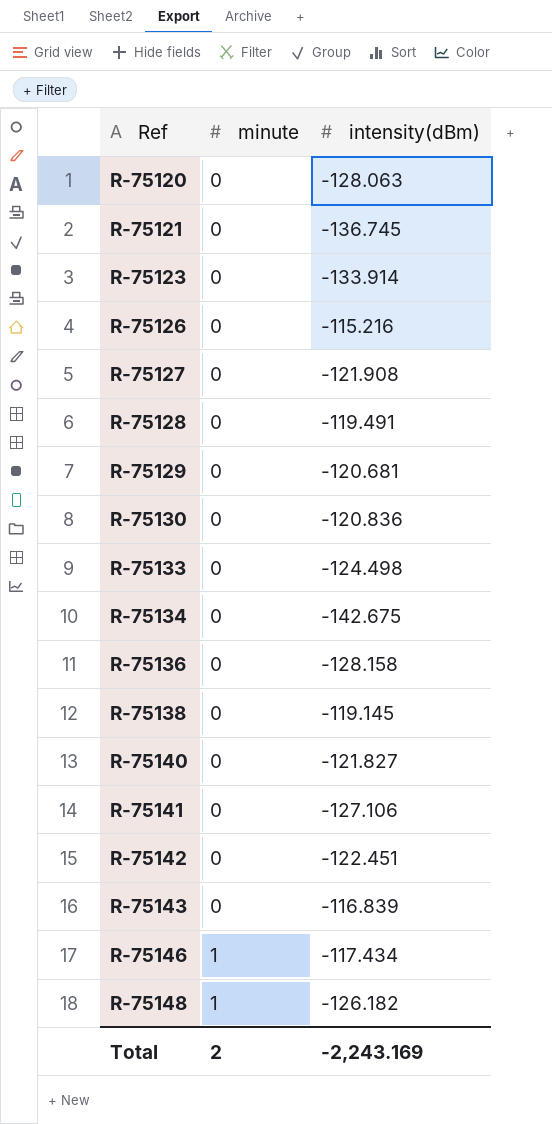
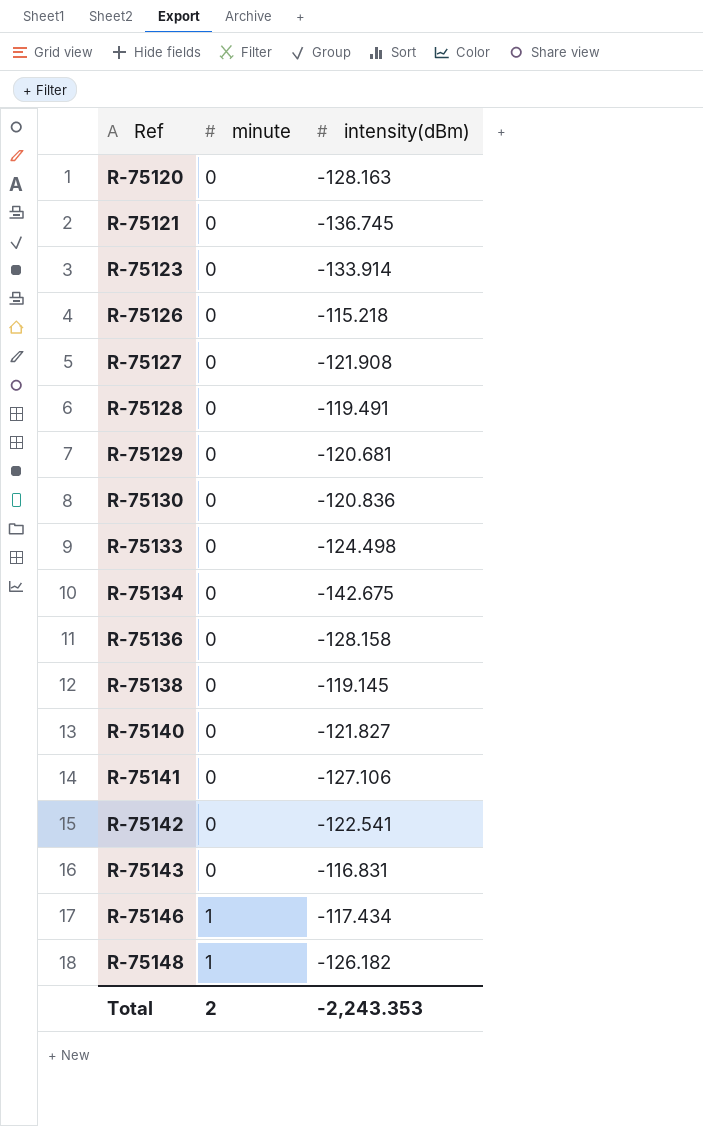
R-75120 | intensity(dBm): -128.063 -> -128.163
R-75126 | intensity(dBm): -115.216 -> -115.218
R-75142 | intensity(dBm): -122.451 -> -122.541
R-75143 | intensity(dBm): -116.839 -> -116.831
Total | intensity(dBm): -2,243.169 -> -2,243.353

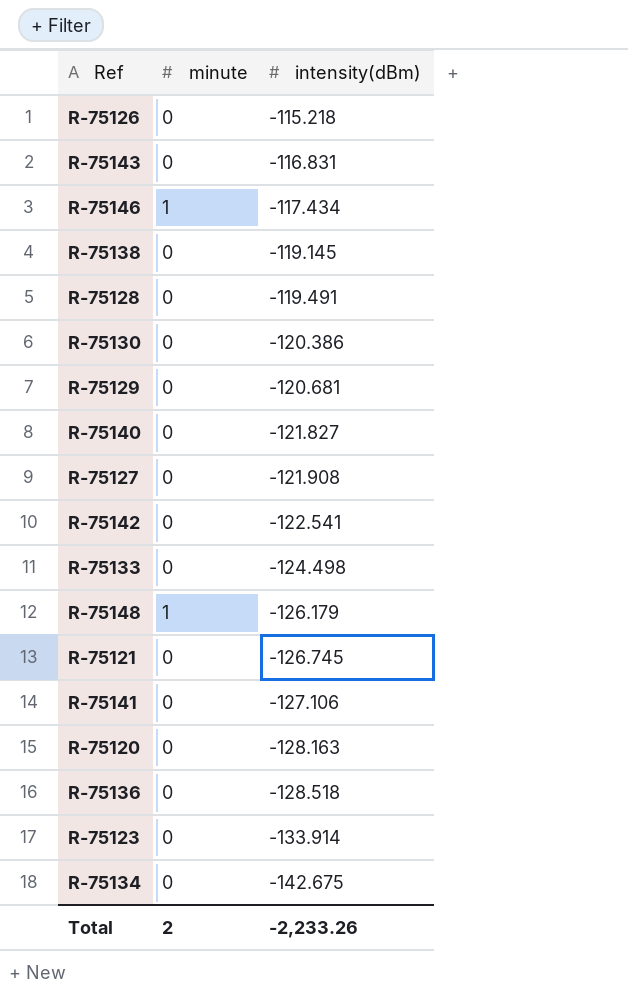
row order: Ref ascending -> intensity(dBm) descending
R-75130 | intensity(dBm): -120.836 -> -120.386
R-75148 | intensity(dBm): -126.182 -> -126.179
R-75121 | intensity(dBm): -136.745 -> -126.745
R-75136 | intensity(dBm): -128.158 -> -128.518
Total | intensity(dBm): -2,243.353 -> -2,233.26

